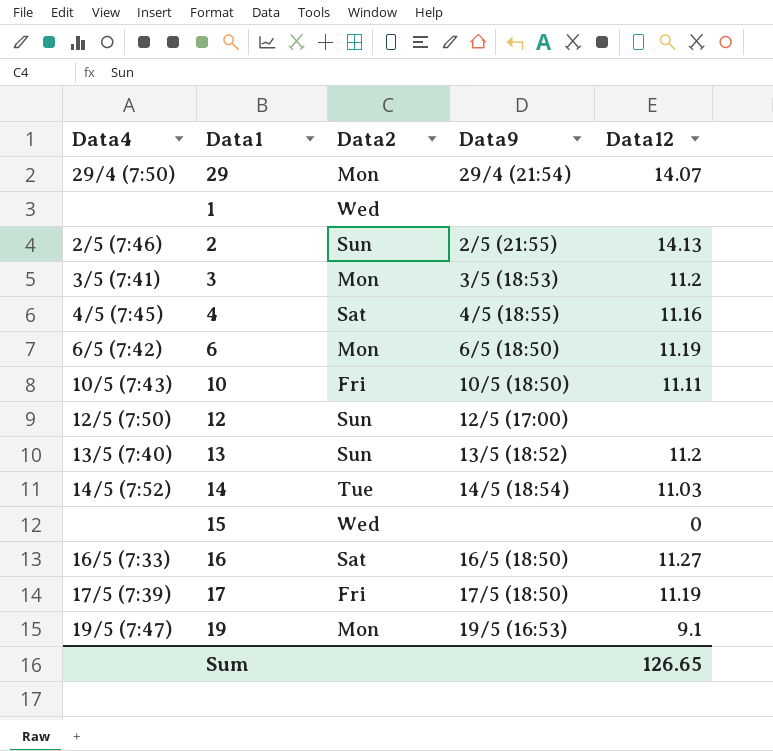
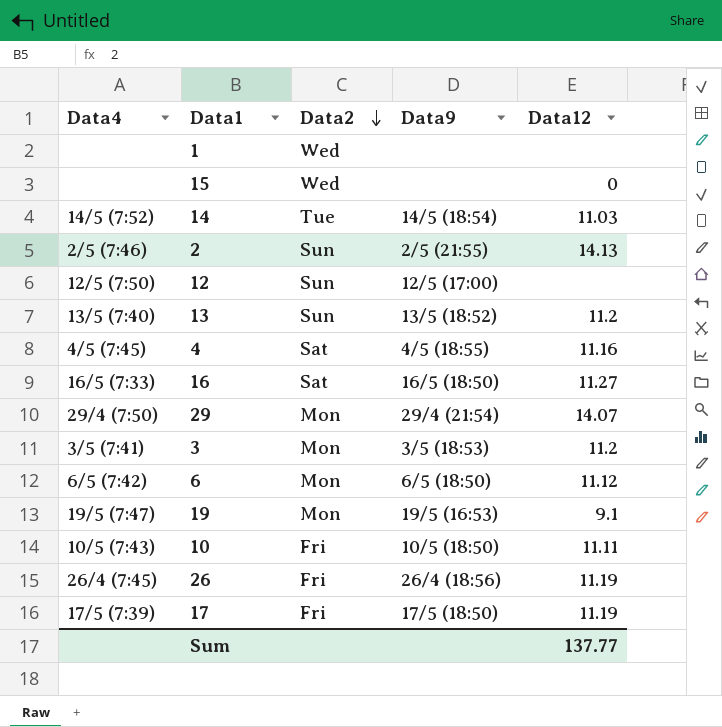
row order: none -> Data2 descending
6 | Data12: 11.19 -> 11.12
row 26: none -> 26/4 (7:45) | Fri | 26/4 (18:56) | 11.19
Sum | Data12: 126.65 -> 137.77

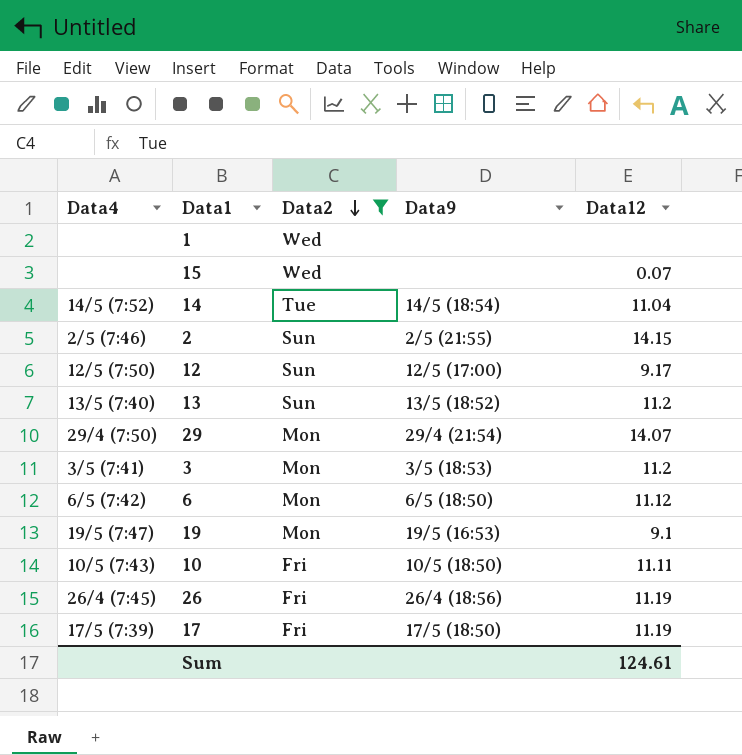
filter: none -> Data2 != Sat
15 | Data12: 0 -> 0.07
14 | Data12: 11.03 -> 11.04
2 | Data12: 14.13 -> 14.15
12 | Data12: none -> 9.17
Sum | Data12: 137.77 -> 124.61

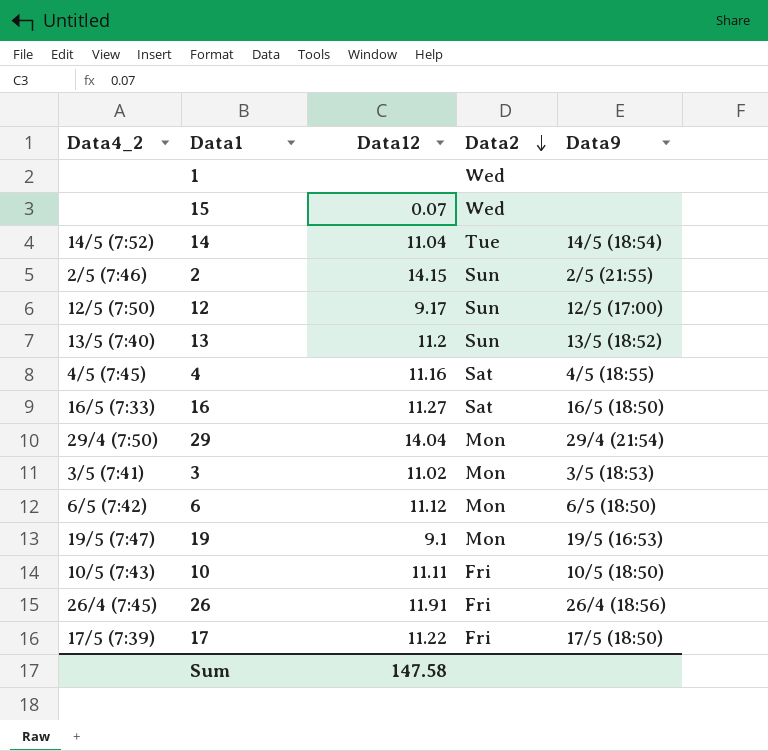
filter: Data2 != Sat -> none
column name: Data4 -> Data4_2
column Data12 | position: 5 -> 3
29 | Data12: 14.07 -> 14.04
3 | Data12: 11.2 -> 11.02
26 | Data12: 11.19 -> 11.91
17 | Data12: 11.19 -> 11.22
Sum | Data12: 124.61 -> 147.58

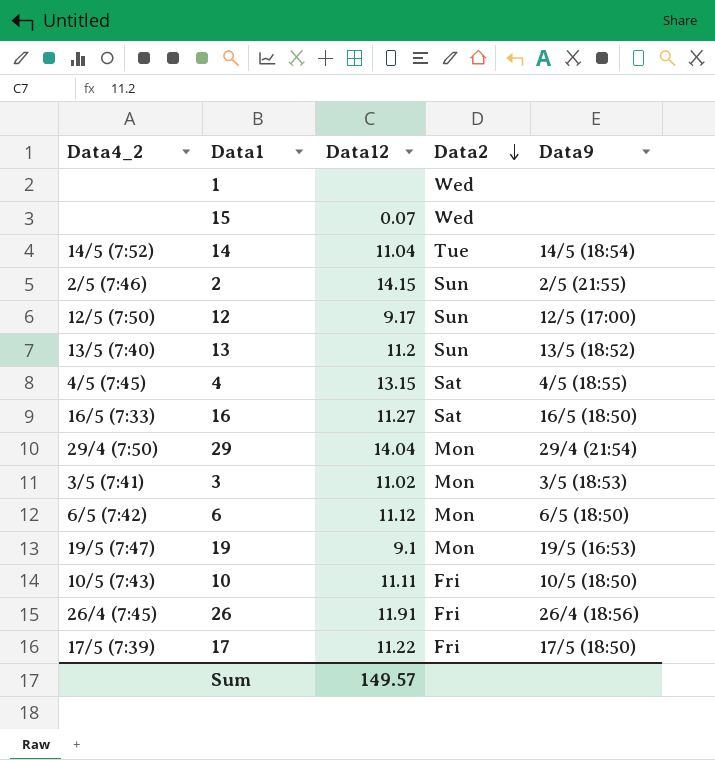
4 | Data12: 11.16 -> 13.15
Sum | Data12: 147.58 -> 149.57

